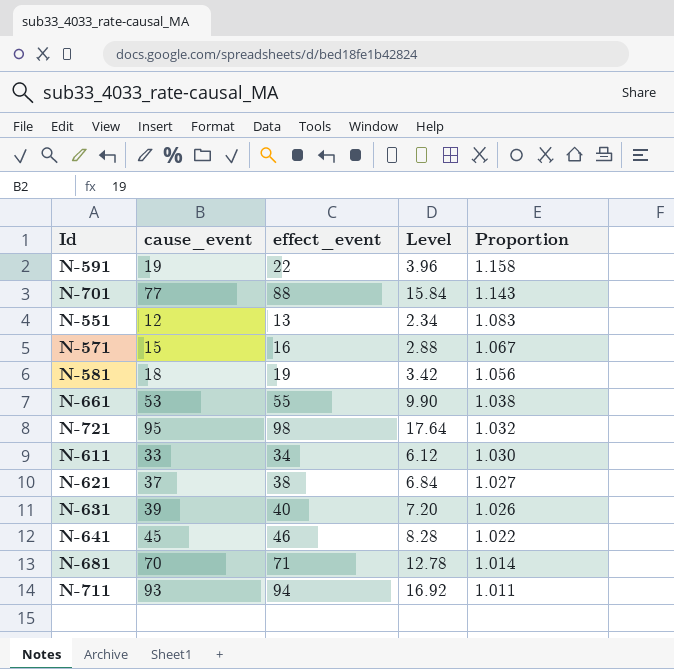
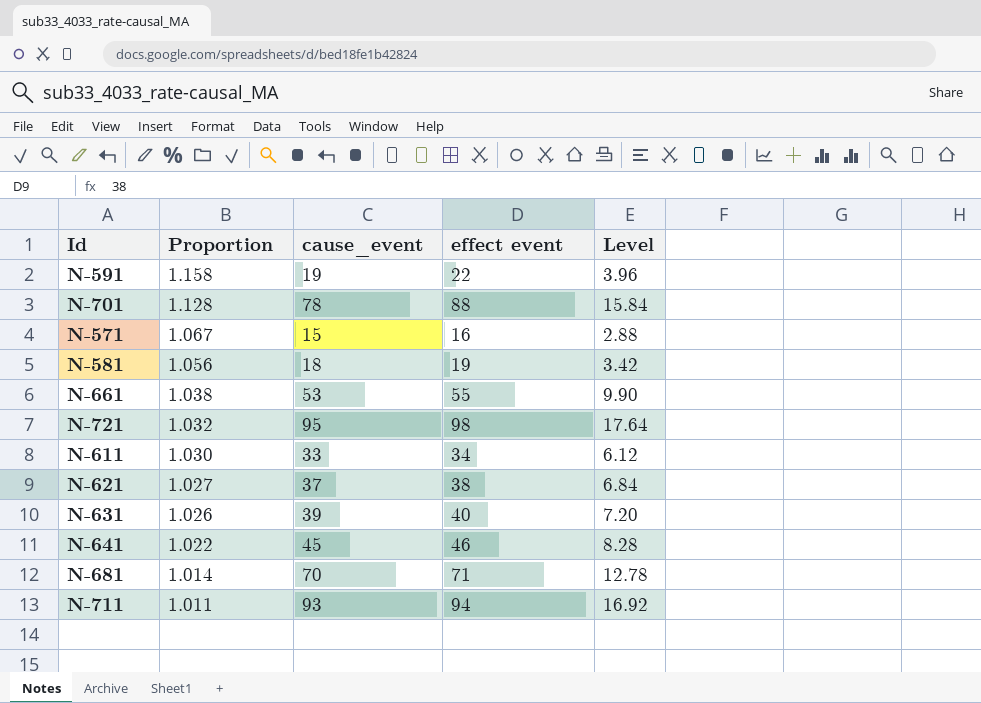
column Proportion | position: 5 -> 2
column name: effect_event -> effect event
row N-551: 12 | 13 | 2.34 | 1.083 -> none
N-701 | Proportion: 1.143 -> 1.128
N-701 | cause_event: 77 -> 78

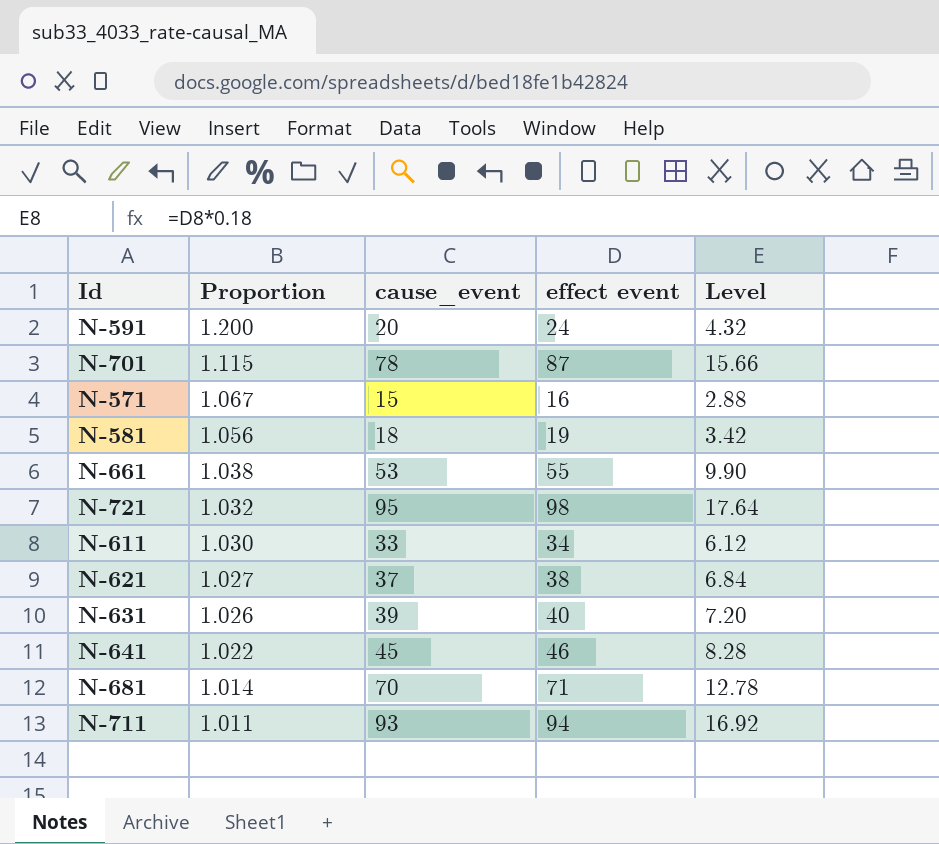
N-591 | Proportion: 1.158 -> 1.200
N-591 | cause_event: 19 -> 20
N-591 | effect event: 22 -> 24
N-591 | Level: 3.96 -> 4.32
N-701 | Proportion: 1.128 -> 1.115
N-701 | effect event: 88 -> 87
N-701 | Level: 15.84 -> 15.66

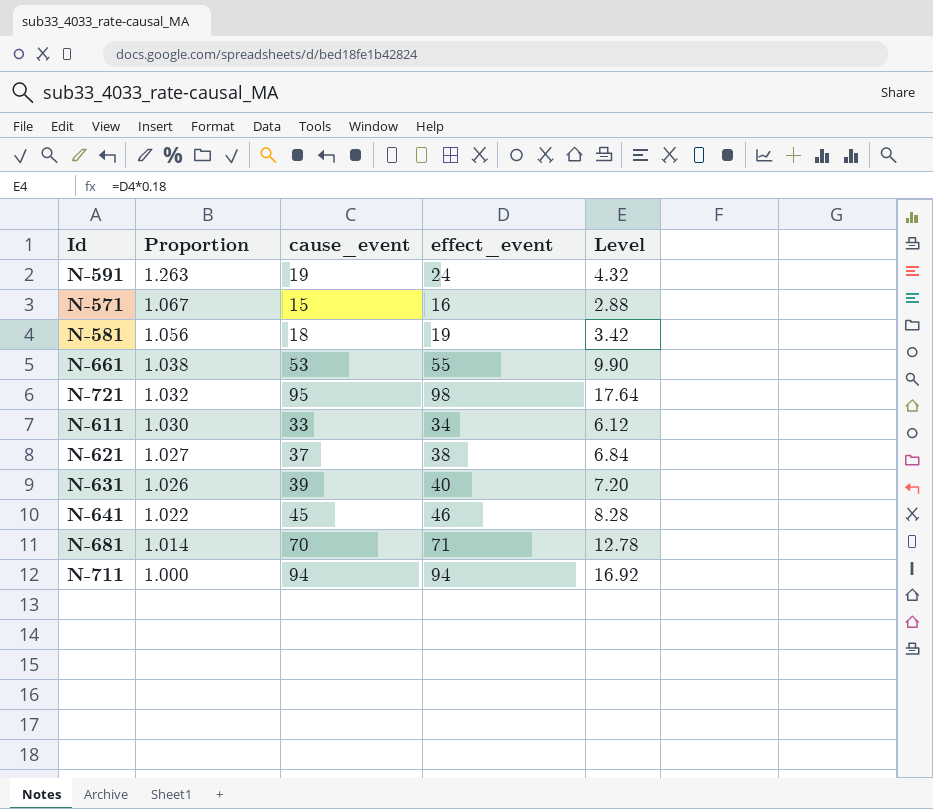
column name: effect event -> effect_event
row N-701: 1.115 | 78 | 87 | 15.66 -> none
N-591 | Proportion: 1.200 -> 1.263
N-591 | cause_event: 20 -> 19
N-711 | Proportion: 1.011 -> 1.000
N-711 | cause_event: 93 -> 94

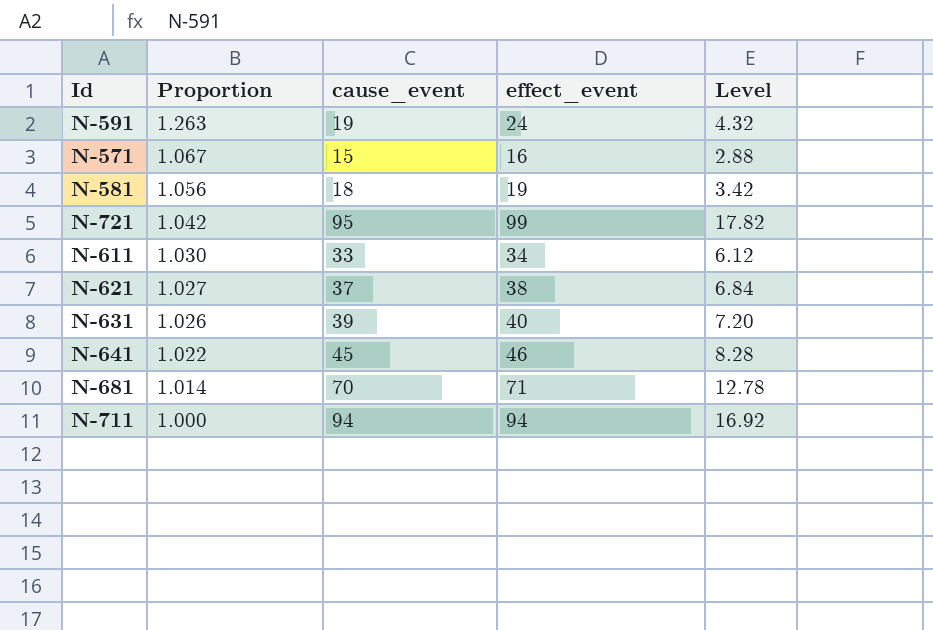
row N-661: 1.038 | 53 | 55 | 9.90 -> none
N-721 | Proportion: 1.032 -> 1.042
N-721 | effect_event: 98 -> 99
N-721 | Level: 17.64 -> 17.82

